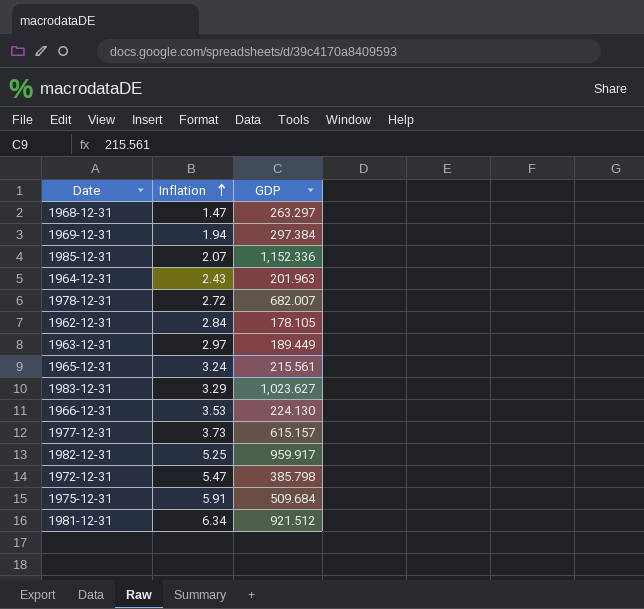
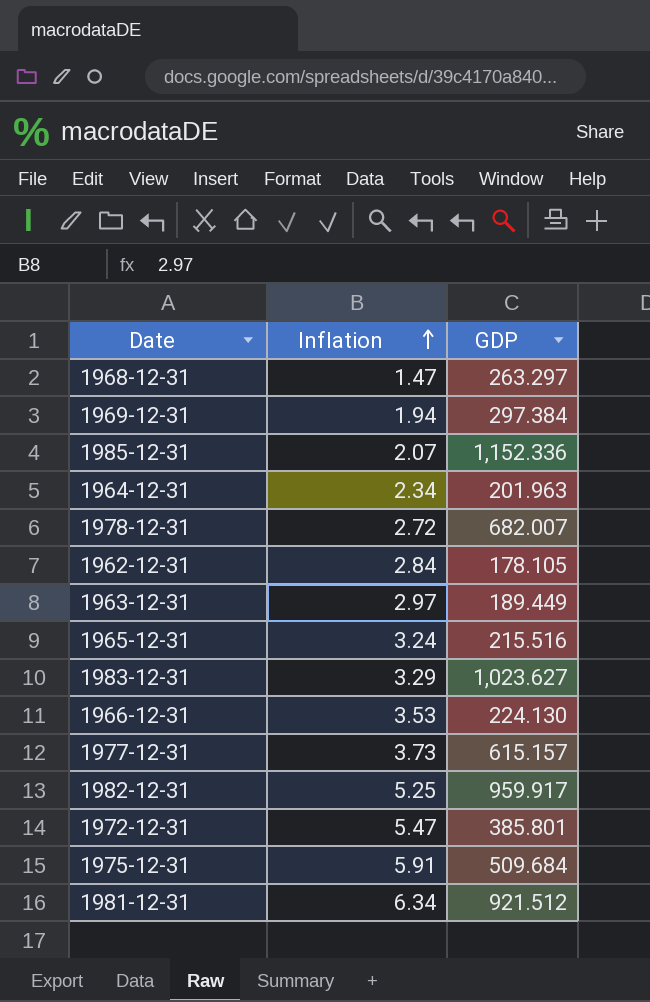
1964-12-31 | Inflation: 2.43 -> 2.34
1965-12-31 | GDP: 215.561 -> 215.516
1972-12-31 | GDP: 385.798 -> 385.801

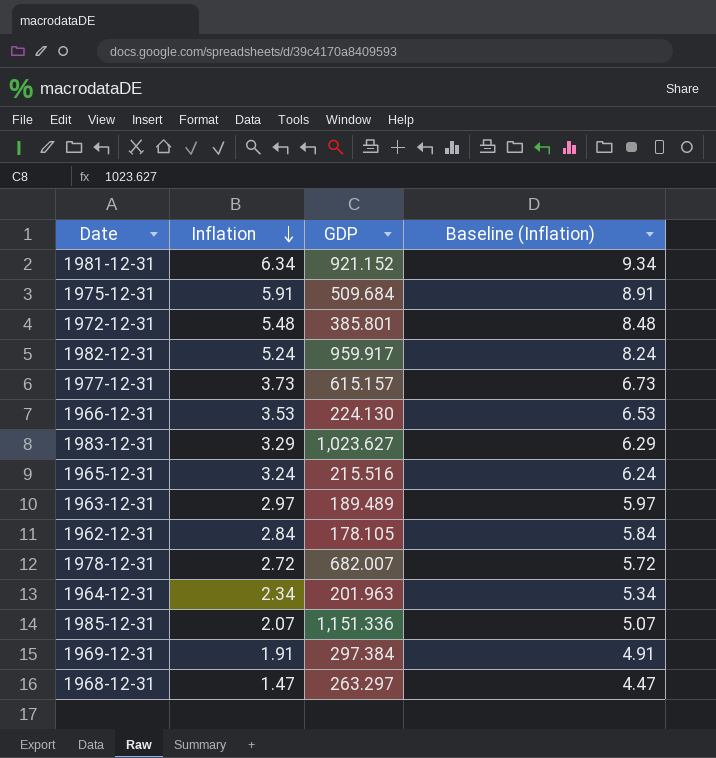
row order: Inflation ascending -> Inflation descending
column Baseline (Inflation) | formula: none -> [Inflation] + 3
1981-12-31 | GDP: 921.512 -> 921.152
1972-12-31 | Inflation: 5.47 -> 5.48
1982-12-31 | Inflation: 5.25 -> 5.24
1963-12-31 | GDP: 189.449 -> 189.489
1985-12-31 | GDP: 1,152.336 -> 1,151.336
1969-12-31 | Inflation: 1.94 -> 1.91

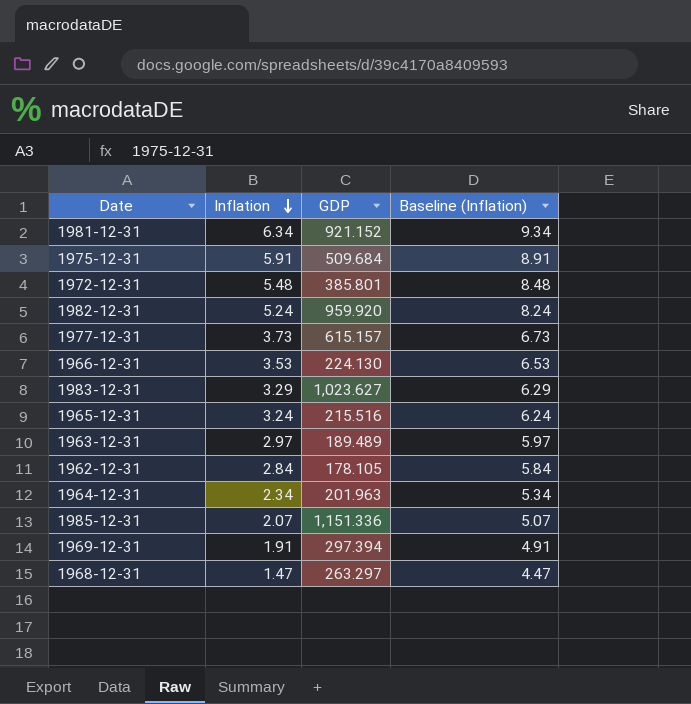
row 1978-12-31: 2.72 | 682.007 | 5.72 -> none
1982-12-31 | GDP: 959.917 -> 959.920
1969-12-31 | GDP: 297.384 -> 297.394

